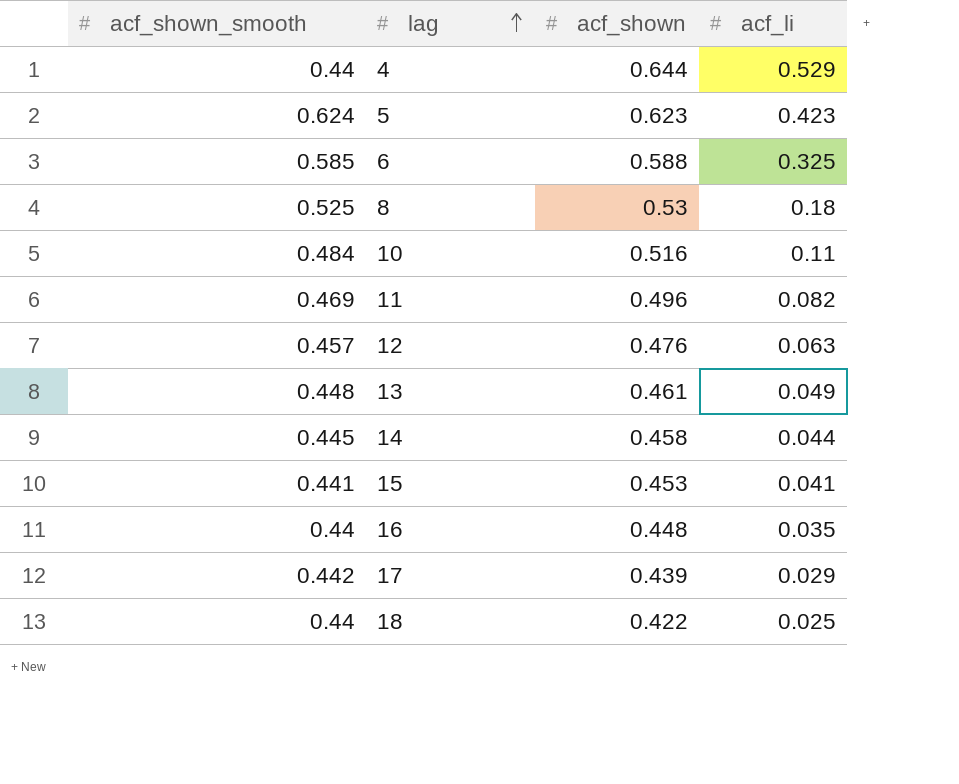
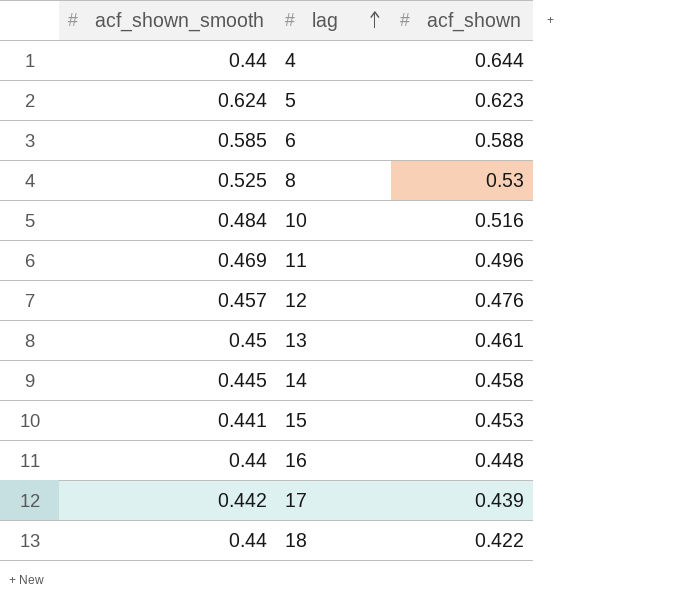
column acf_li | position: 4 -> none
13 | acf_shown_smooth: 0.448 -> 0.45

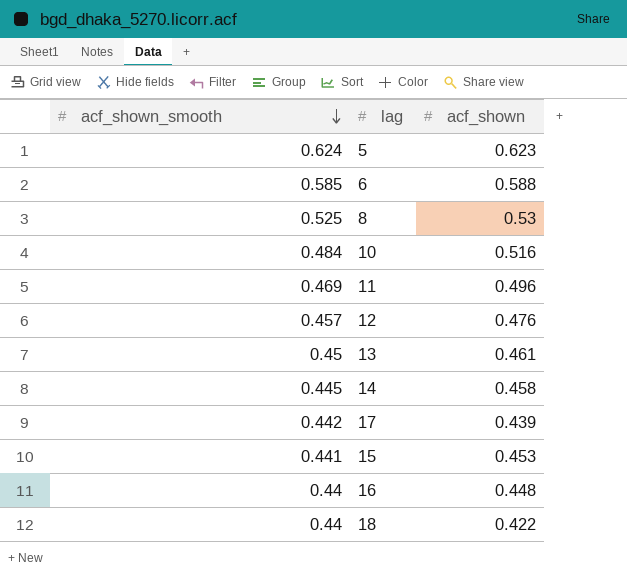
row order: lag ascending -> acf_shown_smooth descending
row 4: 0.44 | 0.644 -> none

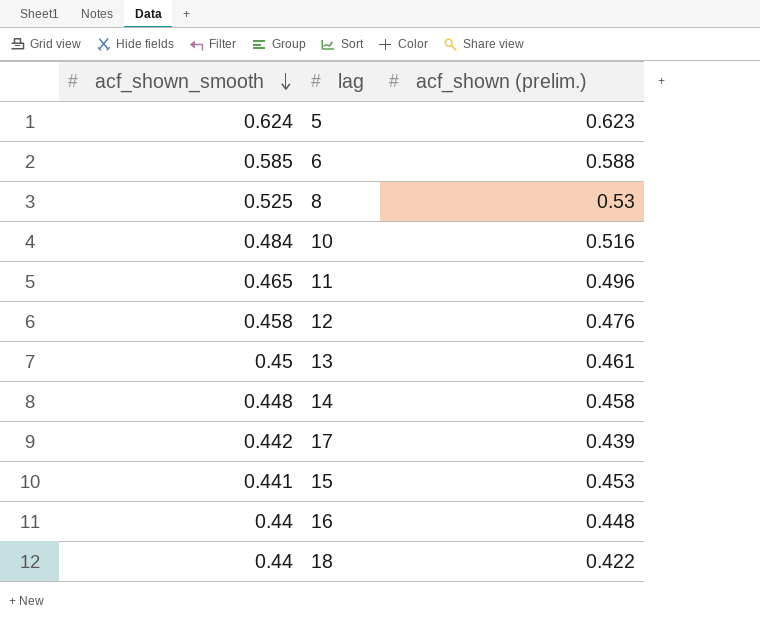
column name: acf_shown -> acf_shown (prelim.)
11 | acf_shown_smooth: 0.469 -> 0.465
12 | acf_shown_smooth: 0.457 -> 0.458
14 | acf_shown_smooth: 0.445 -> 0.448

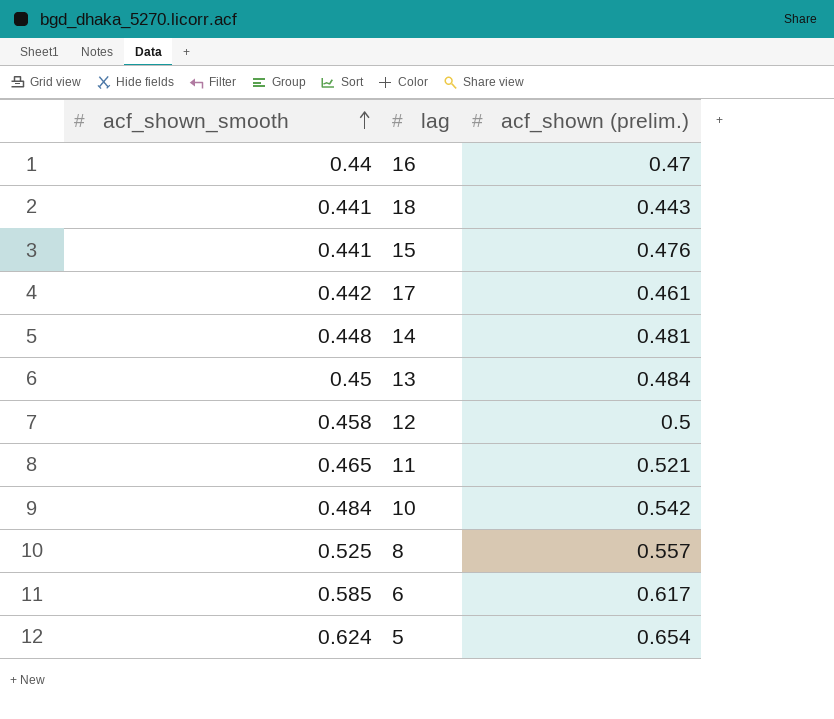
row order: acf_shown_smooth descending -> acf_shown_smooth ascending
16 | acf_shown (prelim.): 0.448 -> 0.47
18 | acf_shown_smooth: 0.44 -> 0.441
18 | acf_shown (prelim.): 0.422 -> 0.443
15 | acf_shown (prelim.): 0.453 -> 0.476
17 | acf_shown (prelim.): 0.439 -> 0.461
14 | acf_shown (prelim.): 0.458 -> 0.481
13 | acf_shown (prelim.): 0.461 -> 0.484
12 | acf_shown (prelim.): 0.476 -> 0.5
11 | acf_shown (prelim.): 0.496 -> 0.521
10 | acf_shown (prelim.): 0.516 -> 0.542
8 | acf_shown (prelim.): 0.53 -> 0.557
6 | acf_shown (prelim.): 0.588 -> 0.617
5 | acf_shown (prelim.): 0.623 -> 0.654

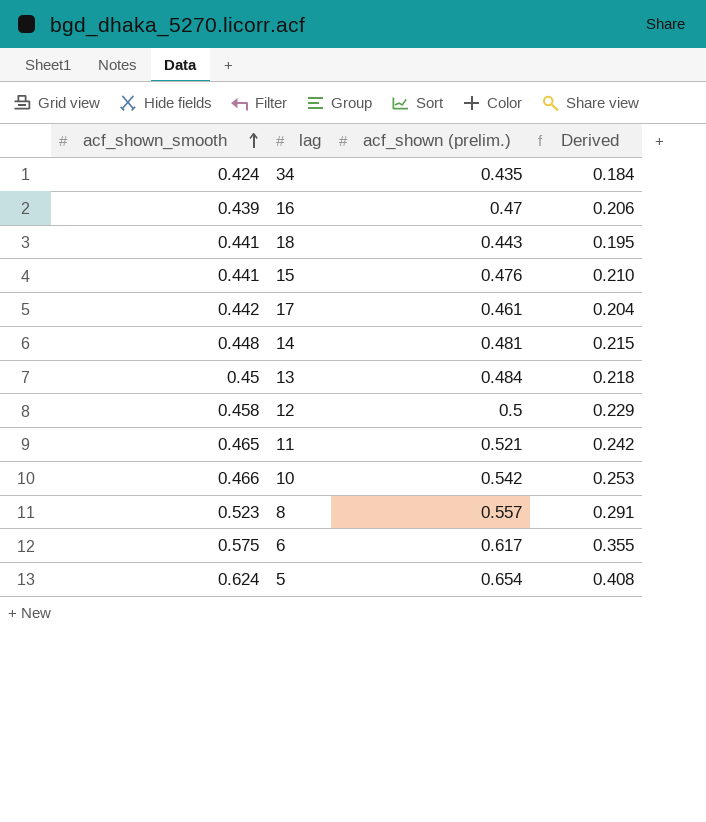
column Derived | formula: none -> [acf_shown_smooth] * [acf_shown (prelim.)]
row 34: none -> 0.424 | 0.435 | 0.184
16 | acf_shown_smooth: 0.44 -> 0.439
10 | acf_shown_smooth: 0.484 -> 0.466
8 | acf_shown_smooth: 0.525 -> 0.523
6 | acf_shown_smooth: 0.585 -> 0.575

